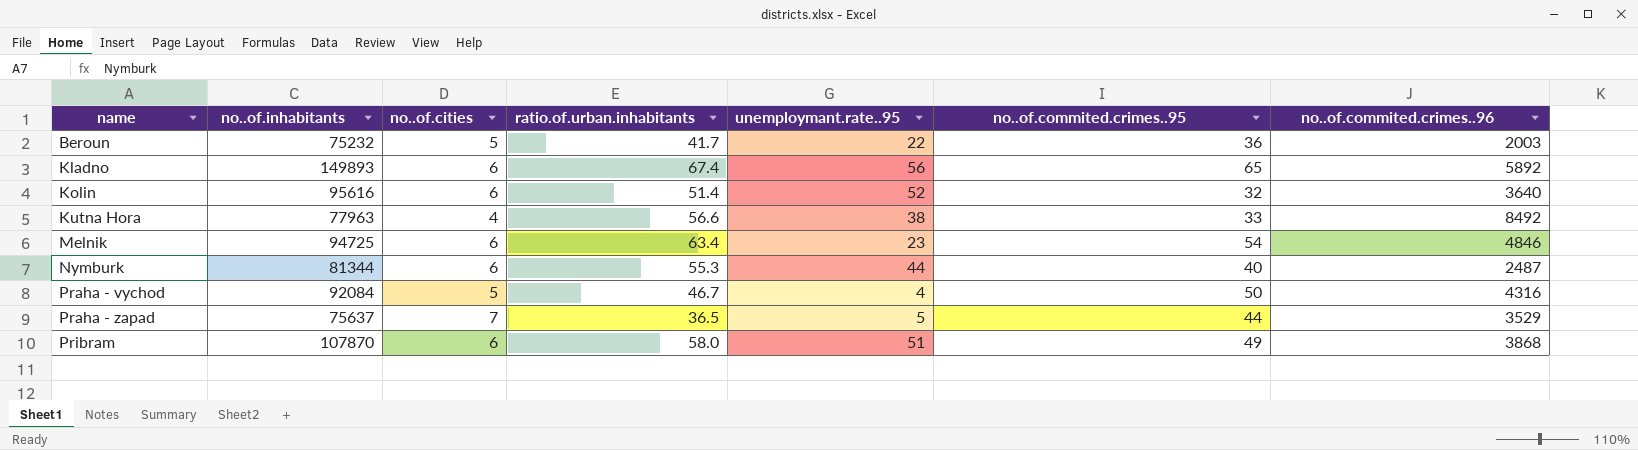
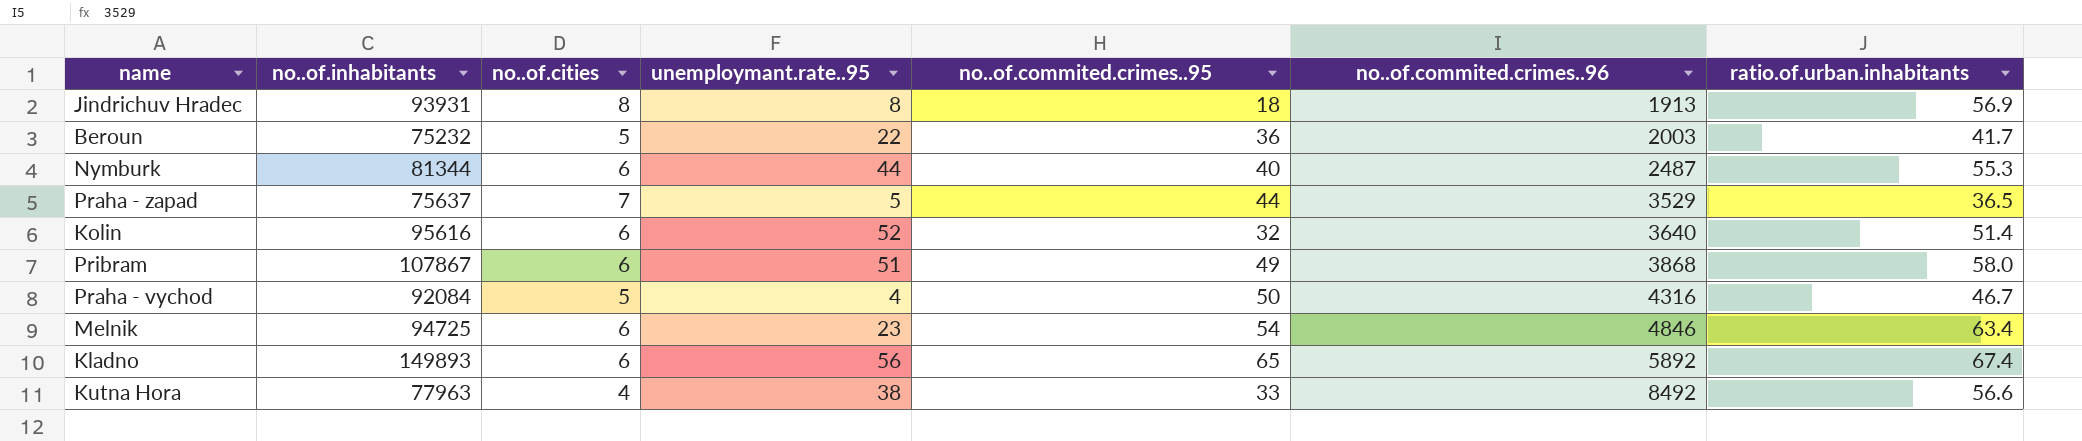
row order: name ascending -> no..of.commited.crimes..96 ascending
column ratio.of.urban.inhabitants | position: 4 -> 7
row Jindrichuv Hradec: none -> 93931 | 8 | 8 | 18 | 1913 | 56.9
Pribram | no..of.inhabitants: 107870 -> 107867

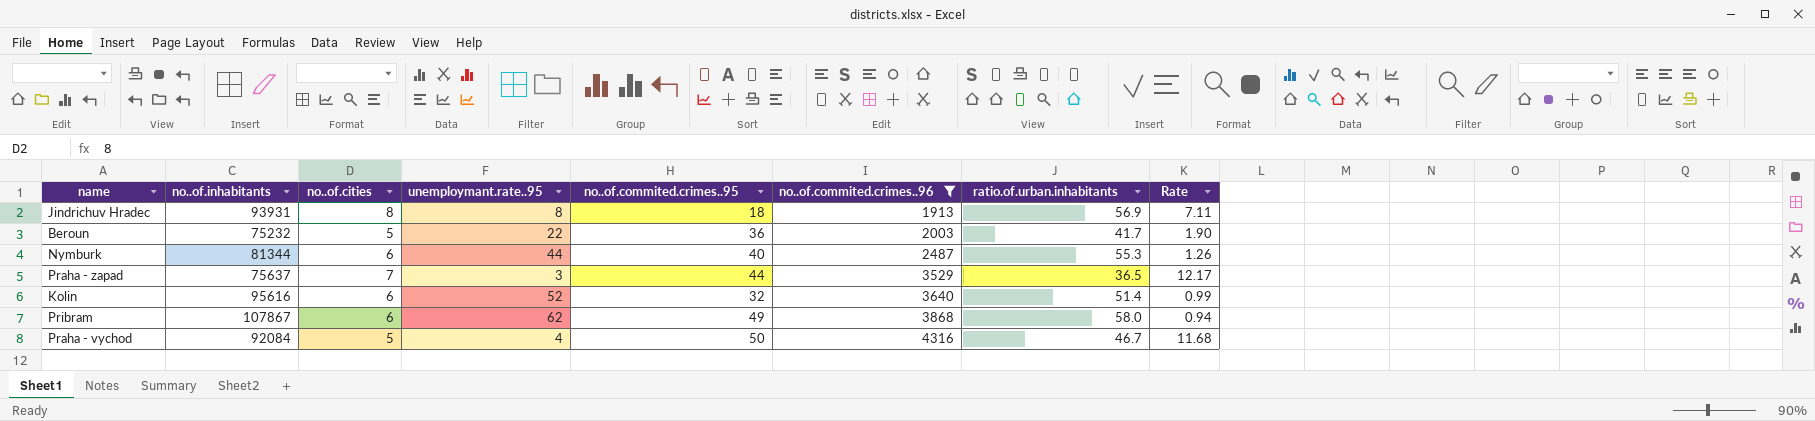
filter: none -> no..of.commited.crimes..96 <= 4316
column Rate | formula: none -> [ratio.of.urban.inhabitants] / [unemploymant.rate..95]
Praha - zapad | unemploymant.rate..95: 5 -> 3
Pribram | unemploymant.rate..95: 51 -> 62

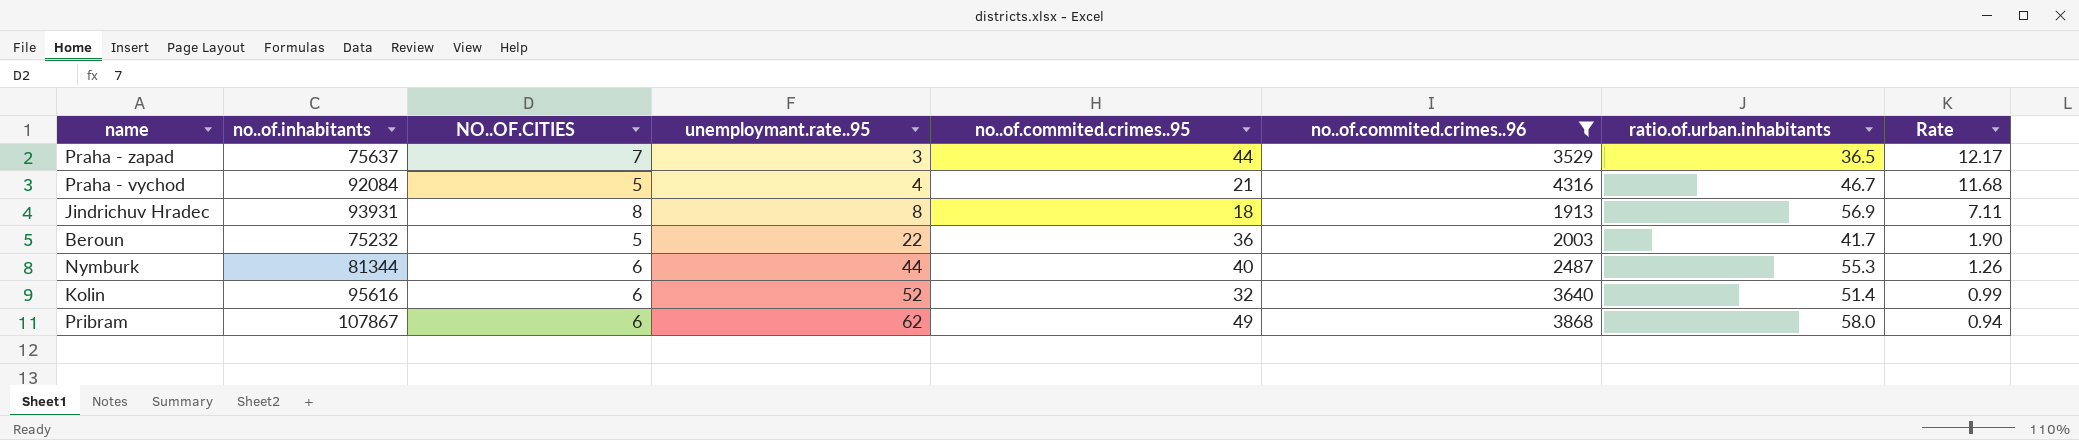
row order: no..of.commited.crimes..96 ascending -> unemploymant.rate..95 ascending
column name: no..of.cities -> NO..OF.CITIES
Praha - vychod | no..of.commited.crimes..95: 50 -> 21

